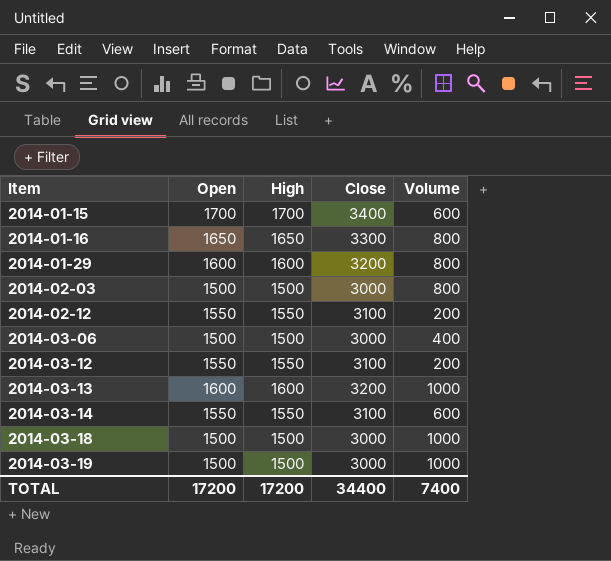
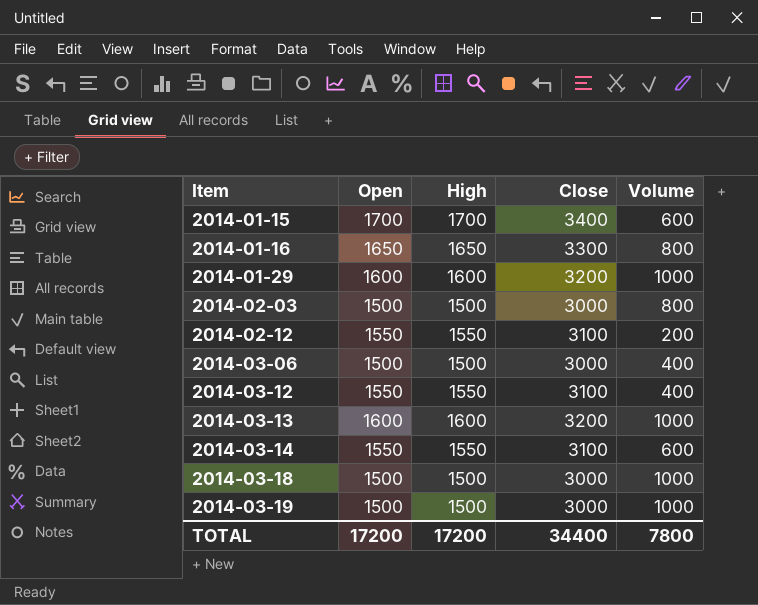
2014-01-29 | Volume: 800 -> 1000
2014-03-12 | Volume: 200 -> 400
TOTAL | Volume: 7400 -> 7800

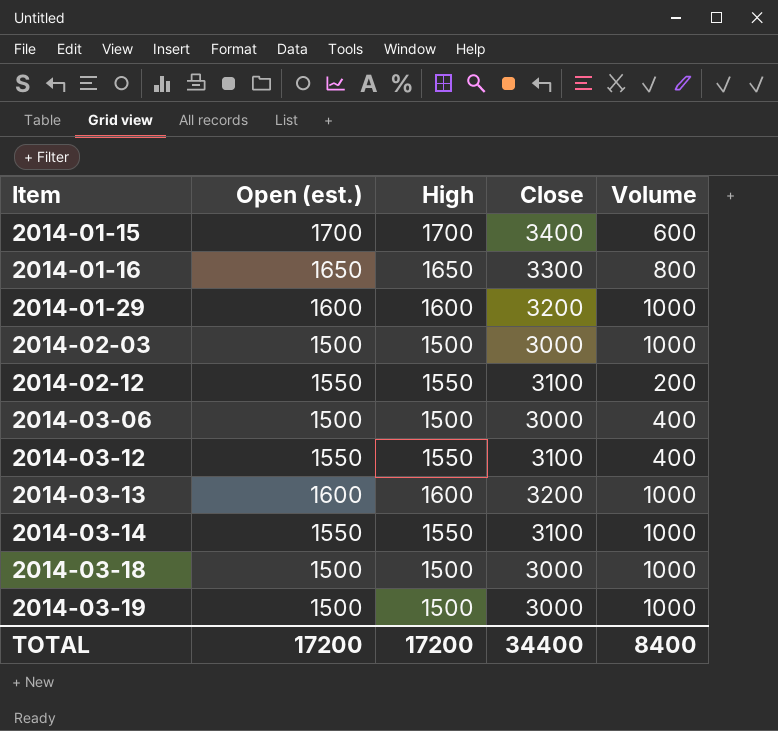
column name: Open -> Open (est.)
2014-02-03 | Volume: 800 -> 1000
2014-03-14 | Volume: 600 -> 1000
TOTAL | Volume: 7800 -> 8400

